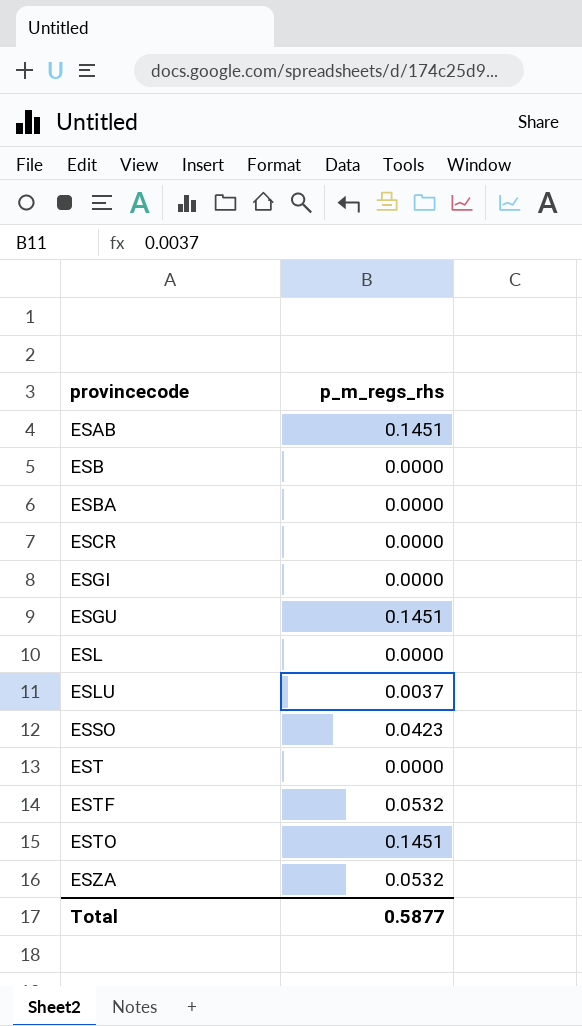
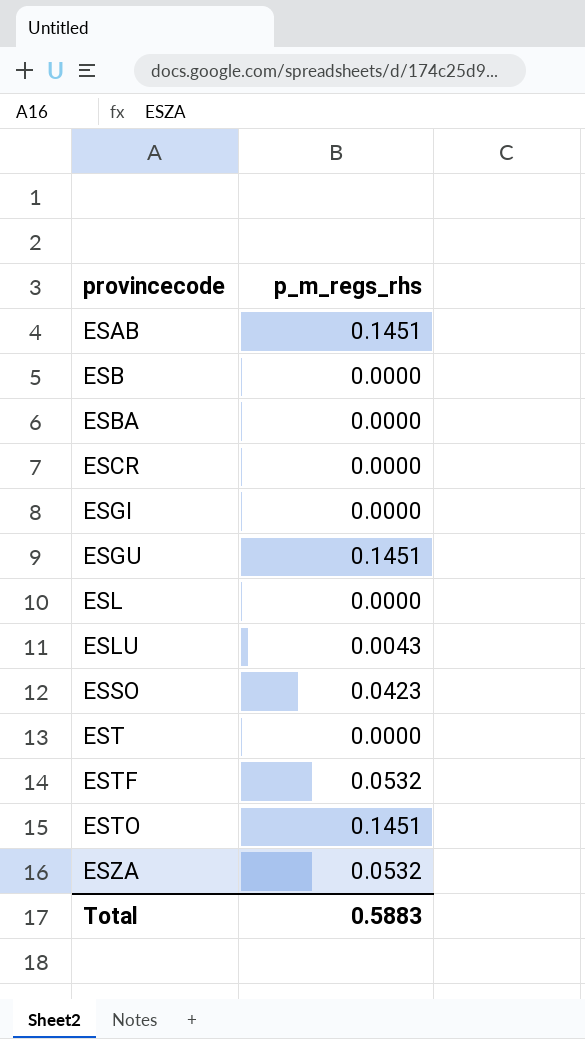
ESLU | p_m_regs_rhs: 0.0037 -> 0.0043
Total | p_m_regs_rhs: 0.5877 -> 0.5883

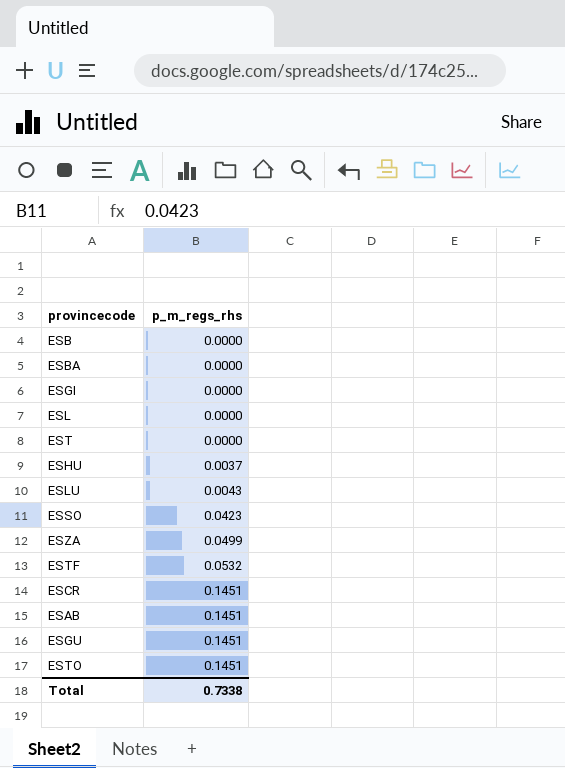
row order: provincecode ascending -> p_m_regs_rhs ascending
row ESHU: none -> 0.0037
ESZA | p_m_regs_rhs: 0.0532 -> 0.0499
ESCR | p_m_regs_rhs: 0.0000 -> 0.1451
Total | p_m_regs_rhs: 0.5883 -> 0.7338

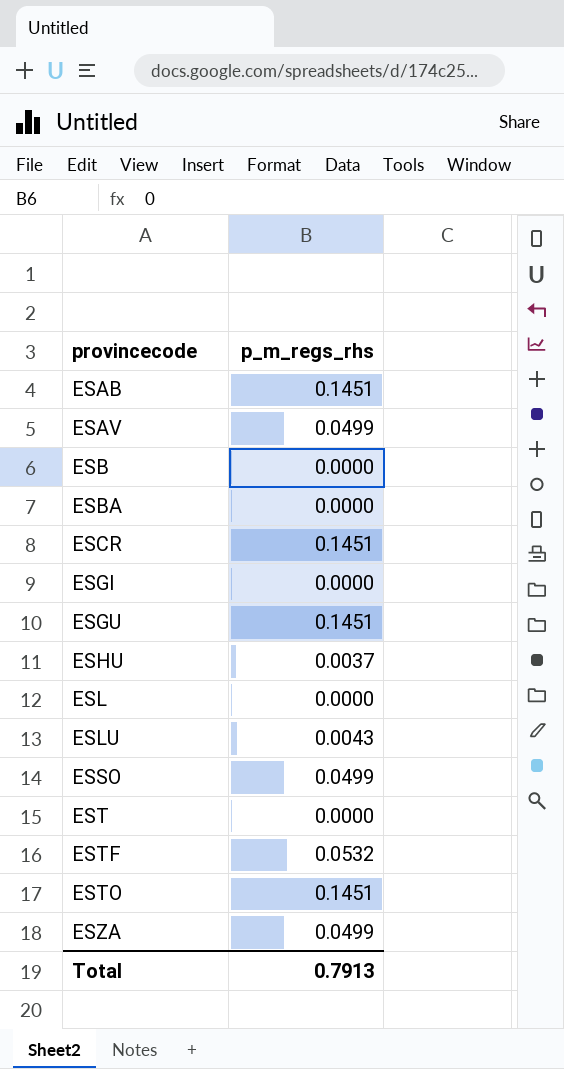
row order: p_m_regs_rhs ascending -> provincecode ascending
row ESAV: none -> 0.0499
ESSO | p_m_regs_rhs: 0.0423 -> 0.0499
Total | p_m_regs_rhs: 0.7338 -> 0.7913

